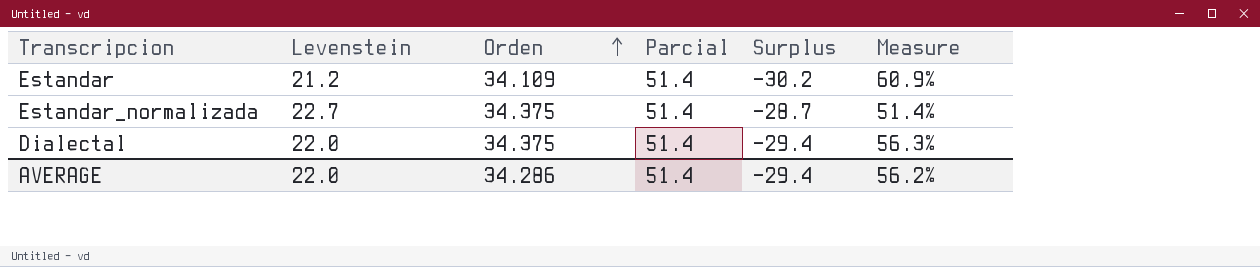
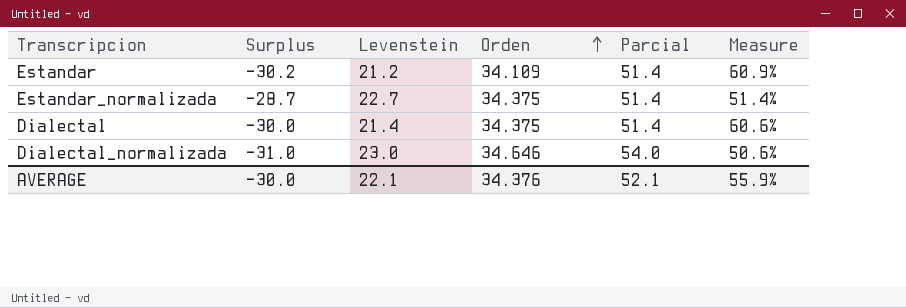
column Surplus | position: 5 -> 2
Dialectal | Surplus: -29.4 -> -30.0
Dialectal | Levenstein: 22.0 -> 21.4
Dialectal | Measure: 56.3% -> 60.6%
row Dialectal_normalizada: none -> -31.0 | 23.0 | 34.646 | 54.0 | 50.6%
AVERAGE | Surplus: -29.4 -> -30.0
AVERAGE | Levenstein: 22.0 -> 22.1
AVERAGE | Orden: 34.286 -> 34.376
AVERAGE | Parcial: 51.4 -> 52.1
AVERAGE | Measure: 56.2% -> 55.9%

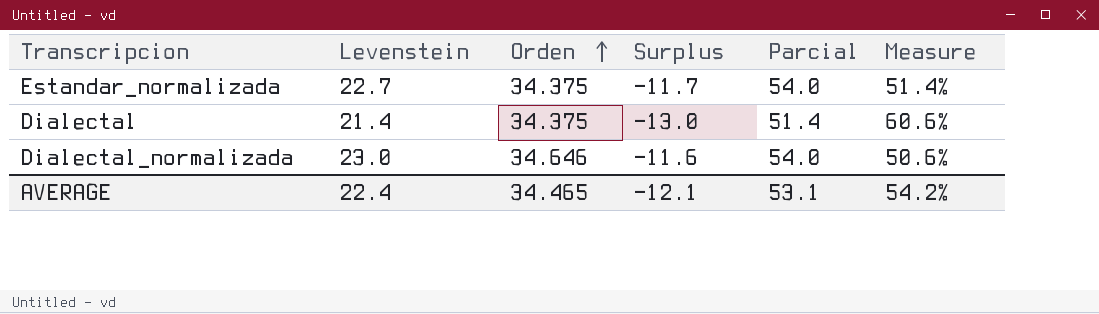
column Surplus | formula: [Levenstein] - [Parcial] -> [Levenstein] - [Orden]
column Surplus | position: 2 -> 4
row Estandar: -30.2 | 21.2 | 34.109 | 51.4 | 60.9% -> none
Estandar_normalizada | Parcial: 51.4 -> 54.0
AVERAGE | Levenstein: 22.1 -> 22.4
AVERAGE | Orden: 34.376 -> 34.465
AVERAGE | Surplus: -30.0 -> -12.1
AVERAGE | Parcial: 52.1 -> 53.1
AVERAGE | Measure: 55.9% -> 54.2%

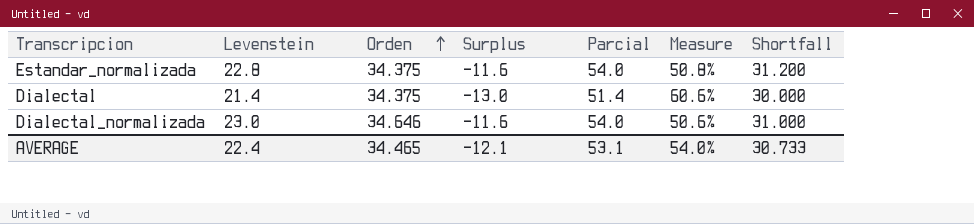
column Shortfall | formula: none -> [Parcial] - [Levenstein]
Estandar_normalizada | Levenstein: 22.7 -> 22.8
Estandar_normalizada | Surplus: -11.7 -> -11.6
Estandar_normalizada | Measure: 51.4% -> 50.8%
AVERAGE | Measure: 54.2% -> 54.0%

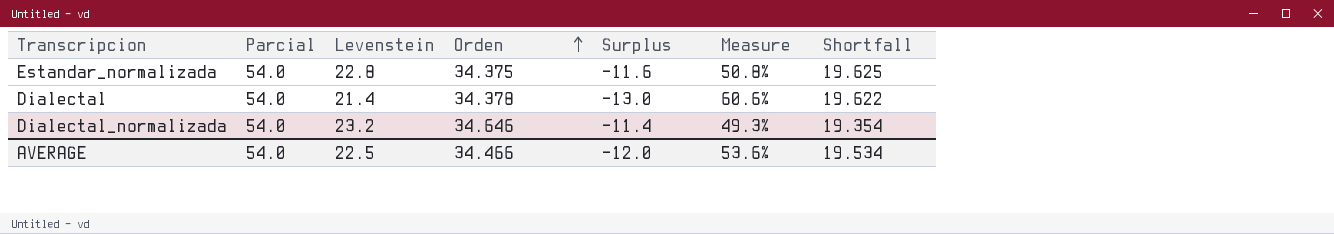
column Parcial | position: 5 -> 2
column Shortfall | formula: [Parcial] - [Levenstein] -> [Parcial] - [Orden]
Dialectal | Parcial: 51.4 -> 54.0
Dialectal | Orden: 34.375 -> 34.378
Dialectal_normalizada | Levenstein: 23.0 -> 23.2
Dialectal_normalizada | Surplus: -11.6 -> -11.4
Dialectal_normalizada | Measure: 50.6% -> 49.3%
AVERAGE | Parcial: 53.1 -> 54.0
AVERAGE | Levenstein: 22.4 -> 22.5
AVERAGE | Orden: 34.465 -> 34.466
AVERAGE | Surplus: -12.1 -> -12.0
AVERAGE | Measure: 54.0% -> 53.6%
AVERAGE | Shortfall: 30.733 -> 19.534

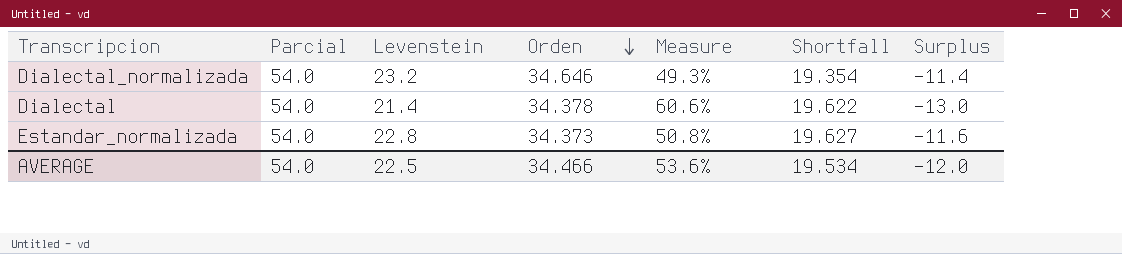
row order: Orden ascending -> Orden descending
column Surplus | position: 5 -> 7
Estandar_normalizada | Orden: 34.375 -> 34.373
Estandar_normalizada | Shortfall: 19.625 -> 19.627

